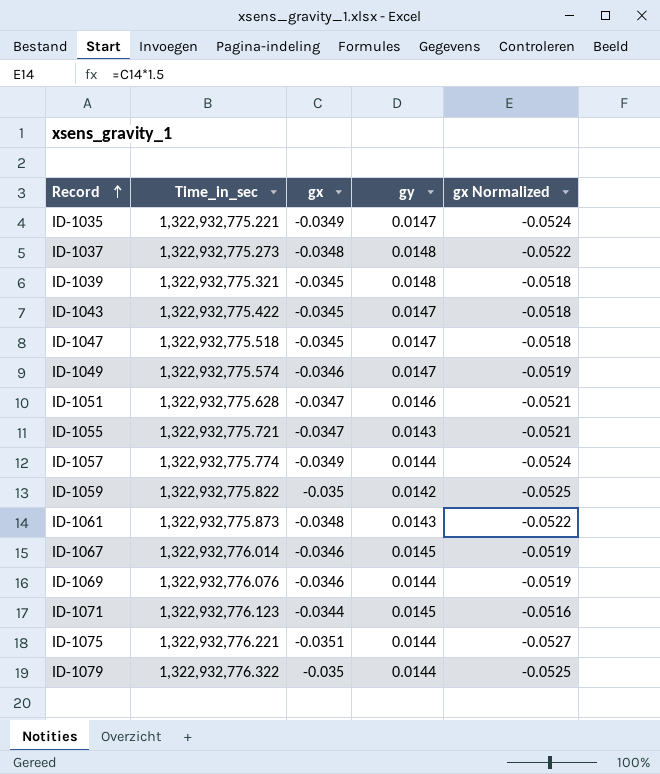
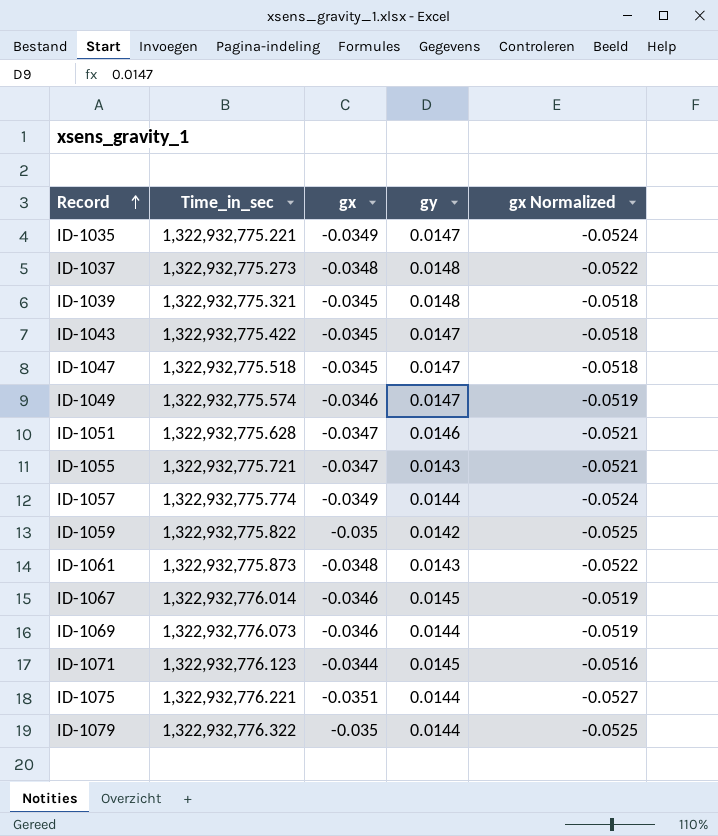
ID-1069 | Time_in_sec: 1,322,932,776.076 -> 1,322,932,776.073

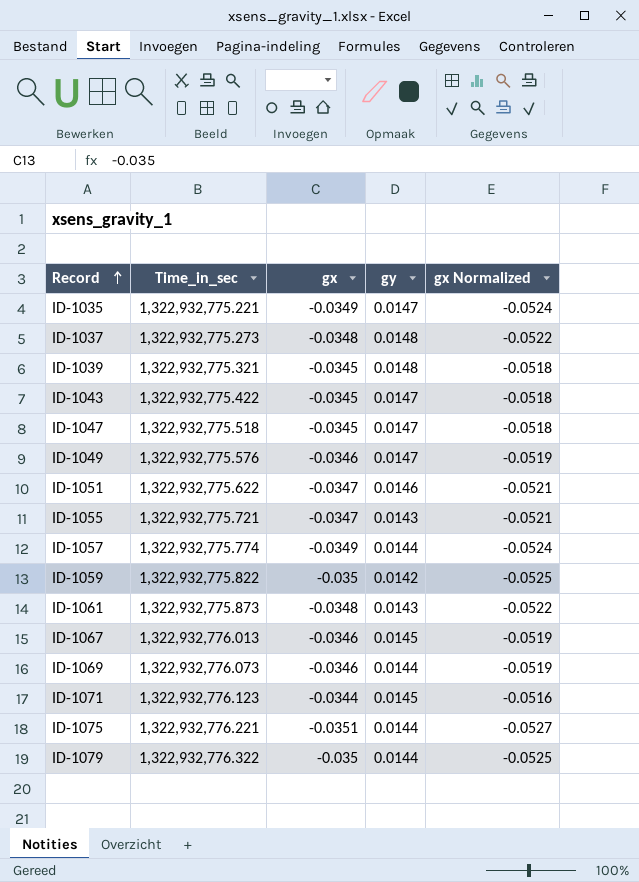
ID-1049 | Time_in_sec: 1,322,932,775.574 -> 1,322,932,775.576
ID-1051 | Time_in_sec: 1,322,932,775.628 -> 1,322,932,775.622
ID-1067 | Time_in_sec: 1,322,932,776.014 -> 1,322,932,776.013

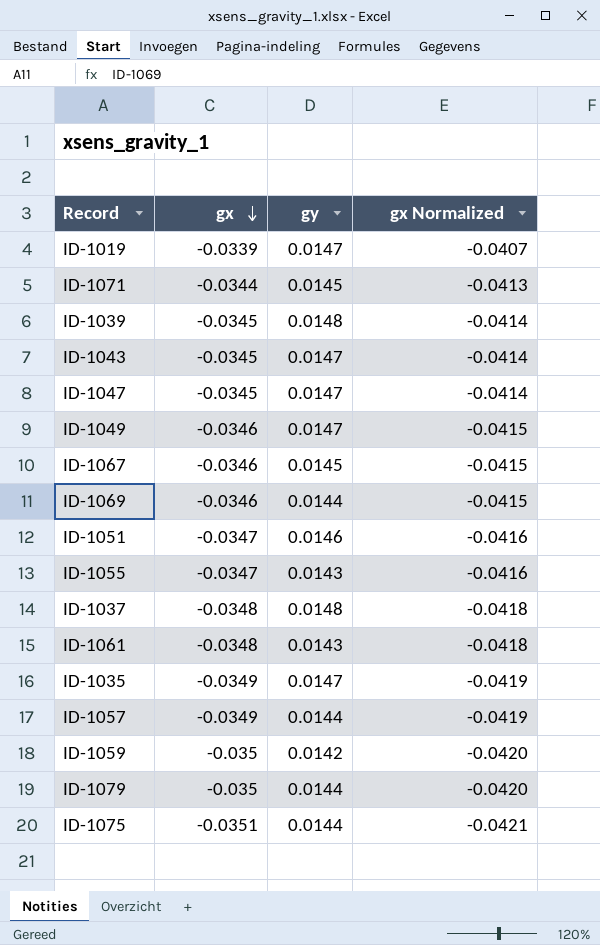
row order: Record ascending -> gx descending
column Time_in_sec | position: 2 -> none
column gx Normalized | formula: [gx] * 1.5 -> [gx] * 1.2
row ID-1019: none -> -0.0339 | 0.0147 | -0.0407

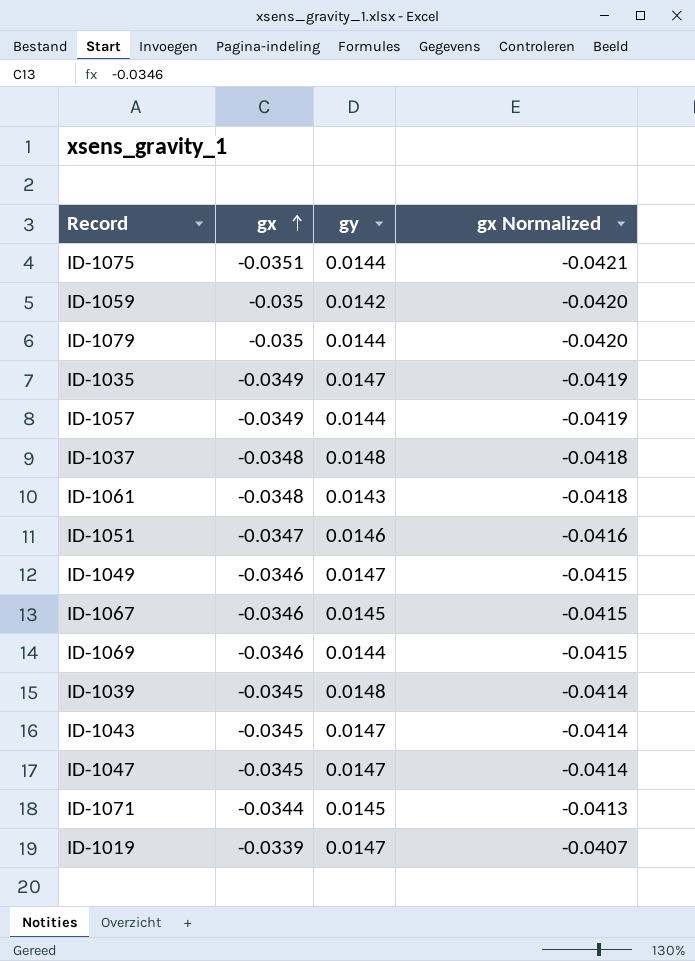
row order: gx descending -> gx ascending
row ID-1055: -0.0347 | 0.0143 | -0.0416 -> none

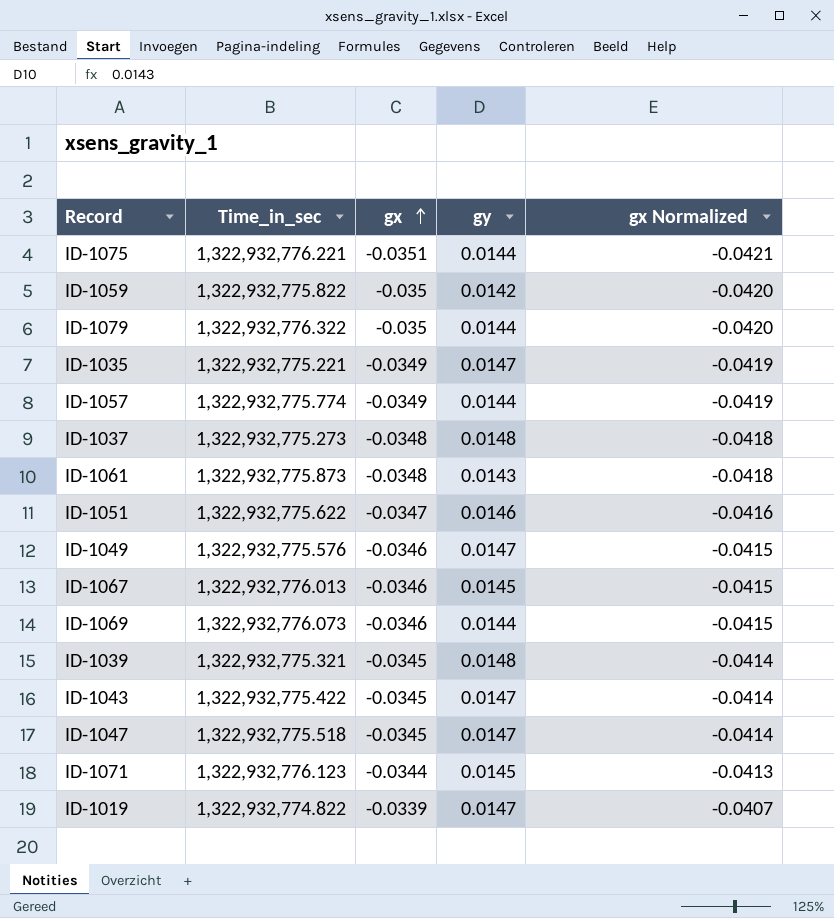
column Time_in_sec | position: none -> 2

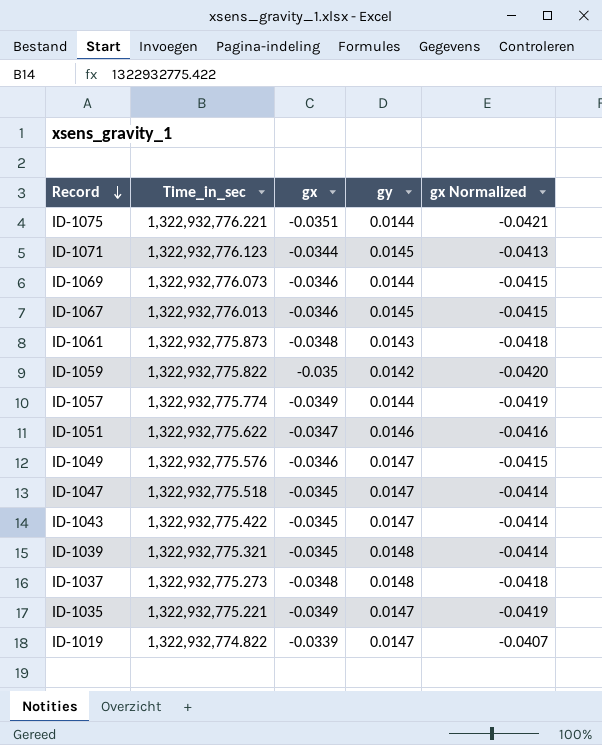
row order: gx ascending -> Record descending
row ID-1079: 1,322,932,776.322 | -0.035 | 0.0144 | -0.0420 -> none

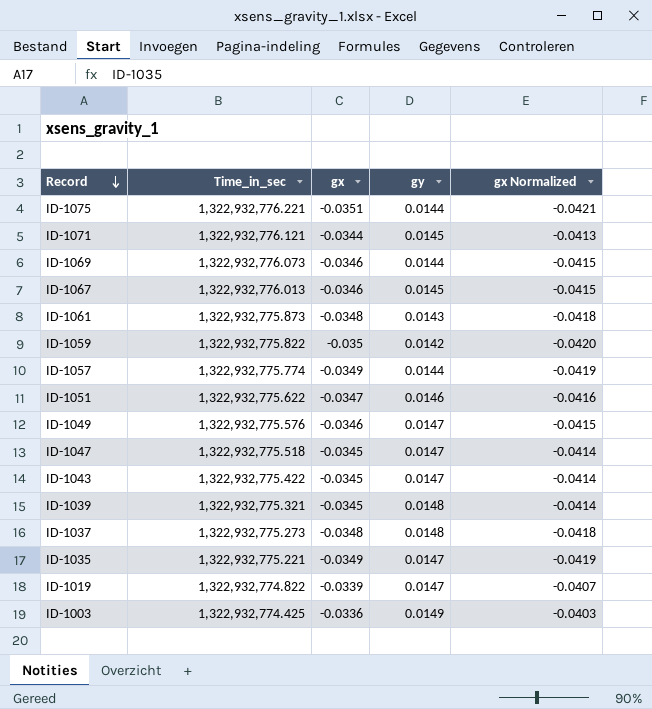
ID-1071 | Time_in_sec: 1,322,932,776.123 -> 1,322,932,776.121
row ID-1003: none -> 1,322,932,774.425 | -0.0336 | 0.0149 | -0.0403

